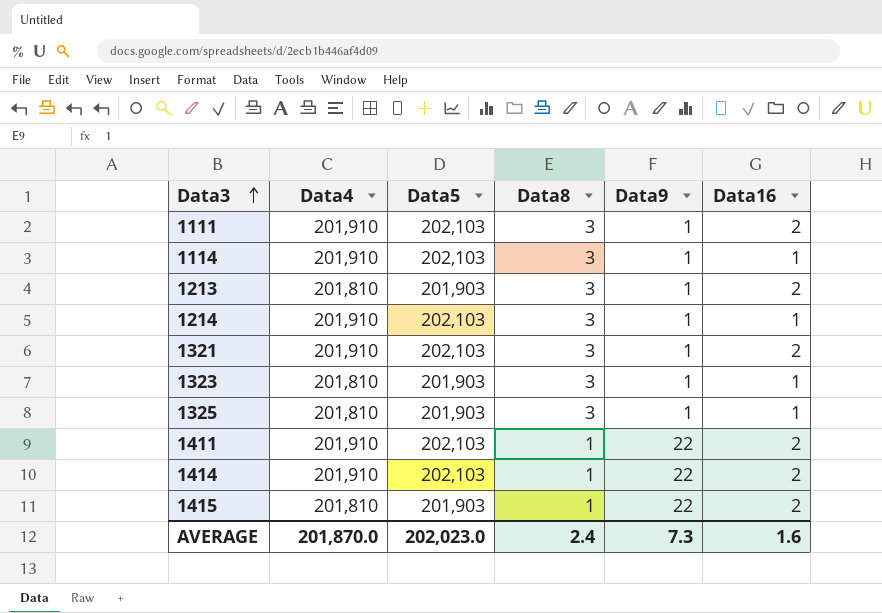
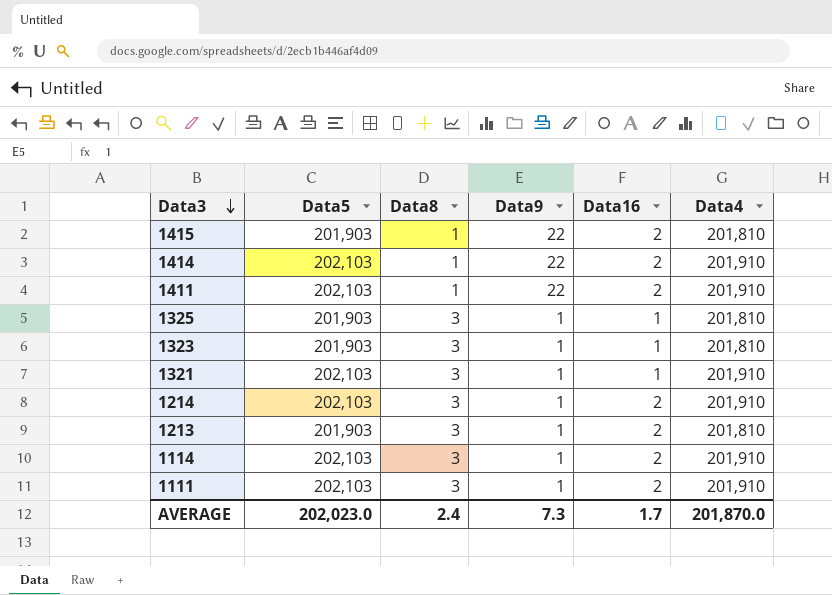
row order: Data3 ascending -> Data3 descending
column Data4 | position: 2 -> 6
1321 | Data16: 2 -> 1
1214 | Data16: 1 -> 2
1114 | Data16: 1 -> 2
AVERAGE | Data16: 1.6 -> 1.7

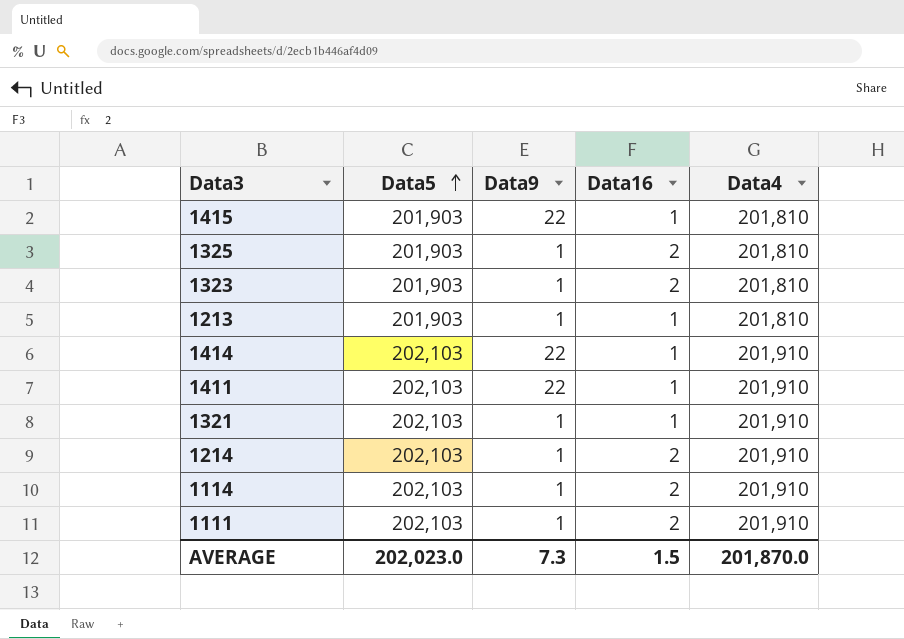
row order: Data3 descending -> Data5 ascending
column Data8 | position: 3 -> none
1415 | Data16: 2 -> 1
1325 | Data16: 1 -> 2
1323 | Data16: 1 -> 2
1213 | Data16: 2 -> 1
1414 | Data16: 2 -> 1
1411 | Data16: 2 -> 1
AVERAGE | Data16: 1.7 -> 1.5

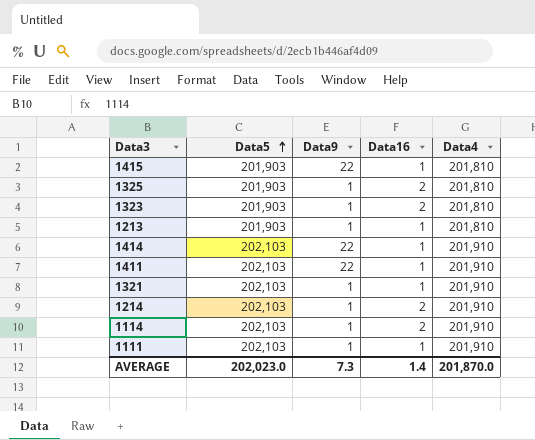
1111 | Data16: 2 -> 1
AVERAGE | Data16: 1.5 -> 1.4

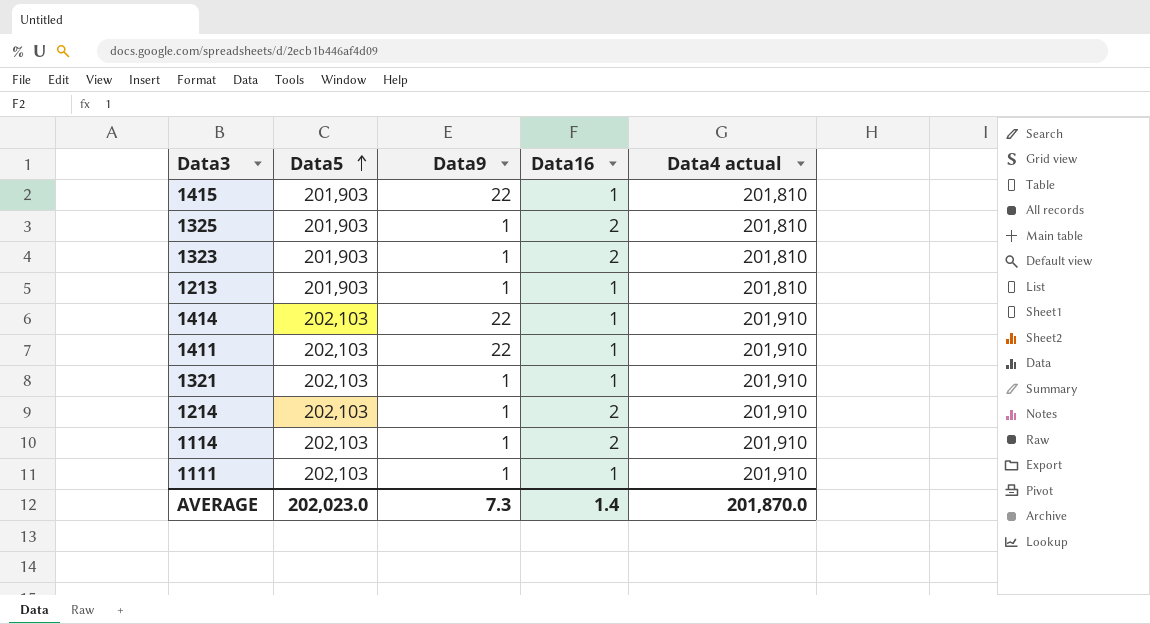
column name: Data4 -> Data4 actual

